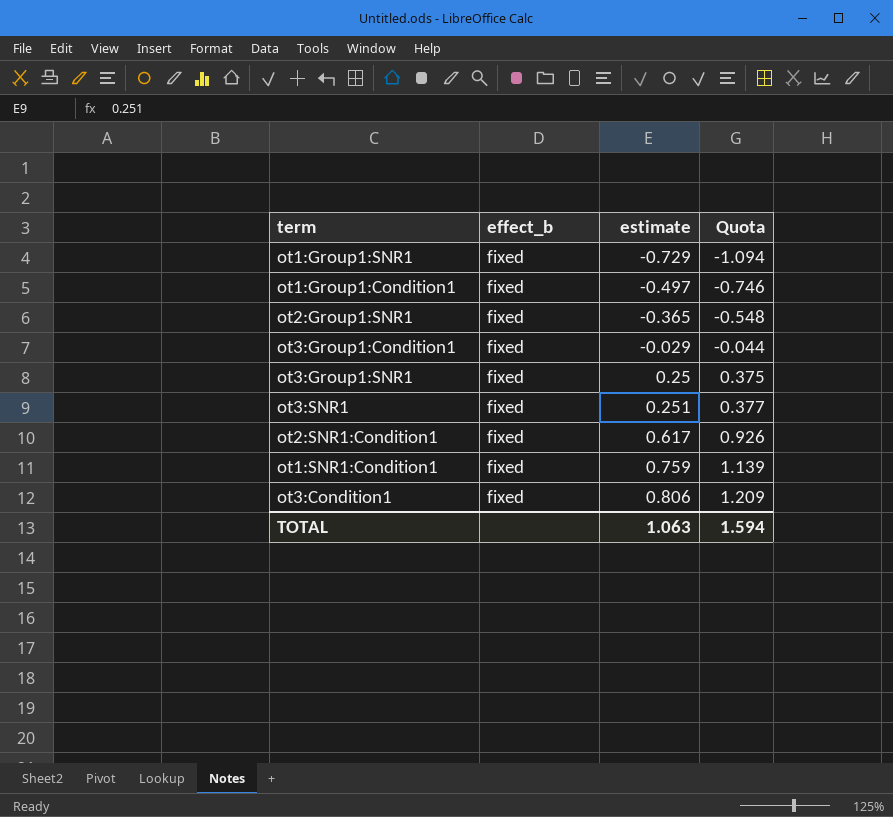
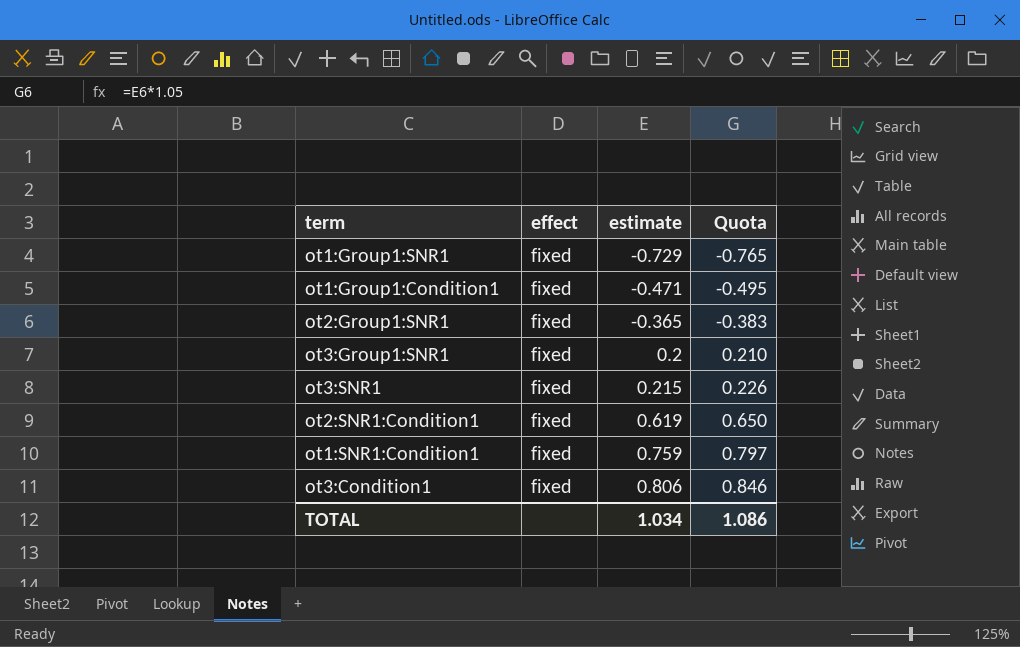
column name: effect_b -> effect
column Quota | formula: [estimate] * 1.5 -> [estimate] * 1.05
row ot3:Group1:Condition1: fixed | -0.029 | -0.044 -> none
ot1:Group1:Condition1 | estimate: -0.497 -> -0.471
ot3:Group1:SNR1 | estimate: 0.25 -> 0.2
ot3:SNR1 | estimate: 0.251 -> 0.215
ot2:SNR1:Condition1 | estimate: 0.617 -> 0.619
TOTAL | estimate: 1.063 -> 1.034
TOTAL | Quota: 1.594 -> 1.086

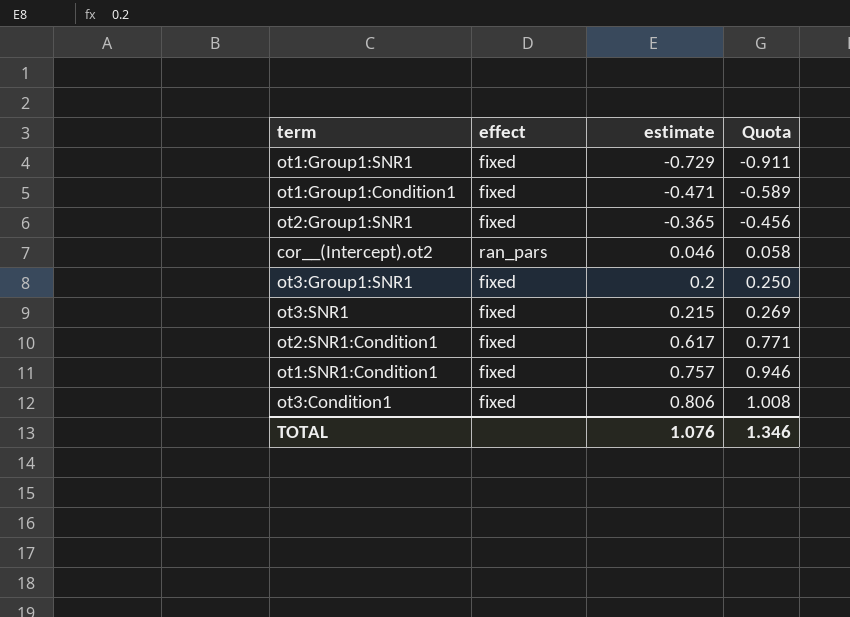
column Quota | formula: [estimate] * 1.05 -> [estimate] * 1.25
row cor__(Intercept).ot2: none -> ran_pars | 0.046 | 0.058
ot2:SNR1:Condition1 | estimate: 0.619 -> 0.617
ot1:SNR1:Condition1 | estimate: 0.759 -> 0.757
TOTAL | estimate: 1.034 -> 1.076
TOTAL | Quota: 1.086 -> 1.346

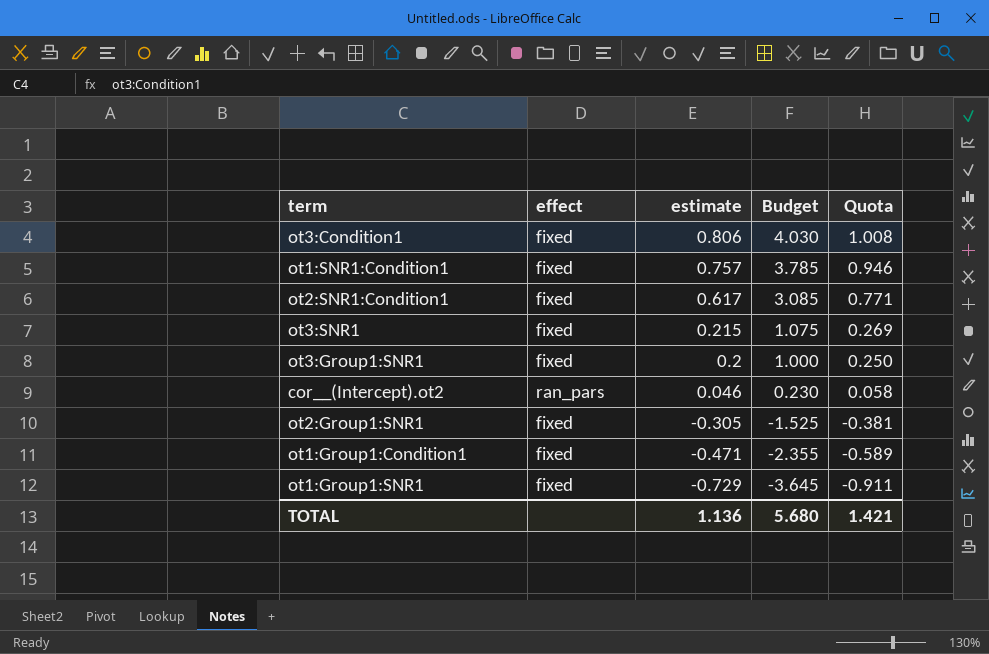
row order: estimate ascending -> estimate descending
column Budget | formula: none -> [estimate] * 5
ot2:Group1:SNR1 | estimate: -0.365 -> -0.305
ot2:Group1:SNR1 | Quota: -0.456 -> -0.381
TOTAL | estimate: 1.076 -> 1.136
TOTAL | Quota: 1.346 -> 1.421

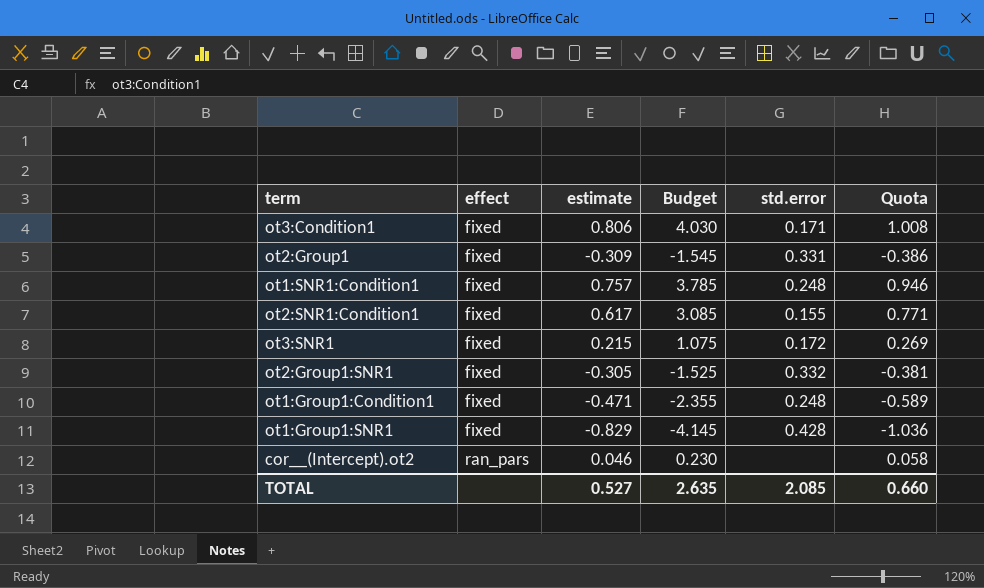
row order: estimate descending -> effect ascending
column std.error | position: none -> 5
row ot3:Group1:SNR1: fixed | 0.2 | 1.000 | 0.250 -> none
row ot2:Group1: none -> fixed | -0.309 | -1.545 | 0.331 | -0.386
ot1:Group1:SNR1 | estimate: -0.729 -> -0.829
ot1:Group1:SNR1 | Budget: -3.645 -> -4.145
ot1:Group1:SNR1 | Quota: -0.911 -> -1.036
TOTAL | estimate: 1.136 -> 0.527
TOTAL | Budget: 5.680 -> 2.635
TOTAL | Quota: 1.421 -> 0.660

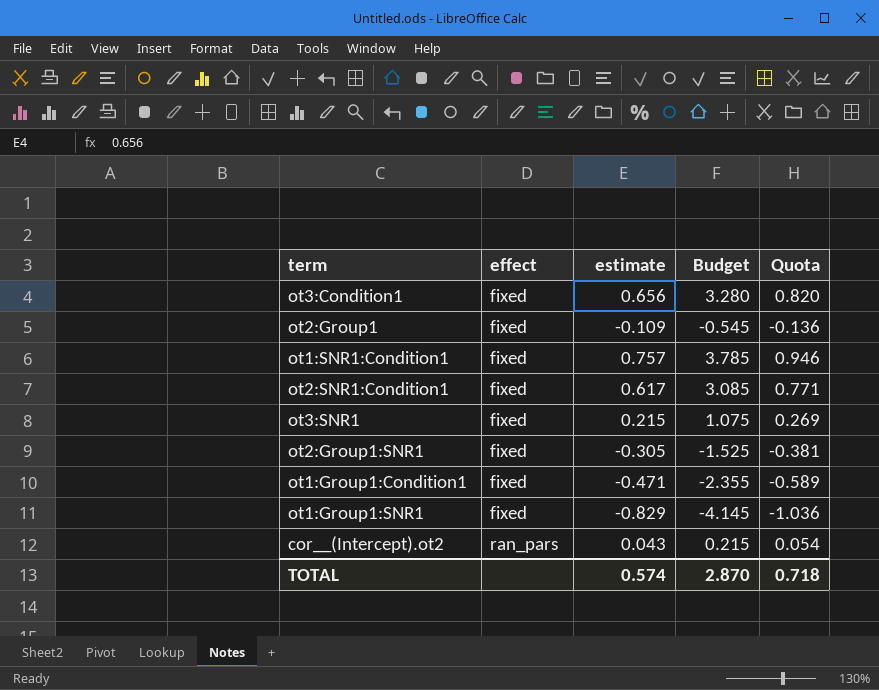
column std.error | position: 5 -> none
ot3:Condition1 | estimate: 0.806 -> 0.656
ot3:Condition1 | Budget: 4.030 -> 3.280
ot3:Condition1 | Quota: 1.008 -> 0.820
ot2:Group1 | estimate: -0.309 -> -0.109
ot2:Group1 | Budget: -1.545 -> -0.545
ot2:Group1 | Quota: -0.386 -> -0.136
cor__(Intercept).ot2 | estimate: 0.046 -> 0.043
cor__(Intercept).ot2 | Budget: 0.230 -> 0.215
cor__(Intercept).ot2 | Quota: 0.058 -> 0.054
TOTAL | estimate: 0.527 -> 0.574
TOTAL | Budget: 2.635 -> 2.870
TOTAL | Quota: 0.660 -> 0.718

